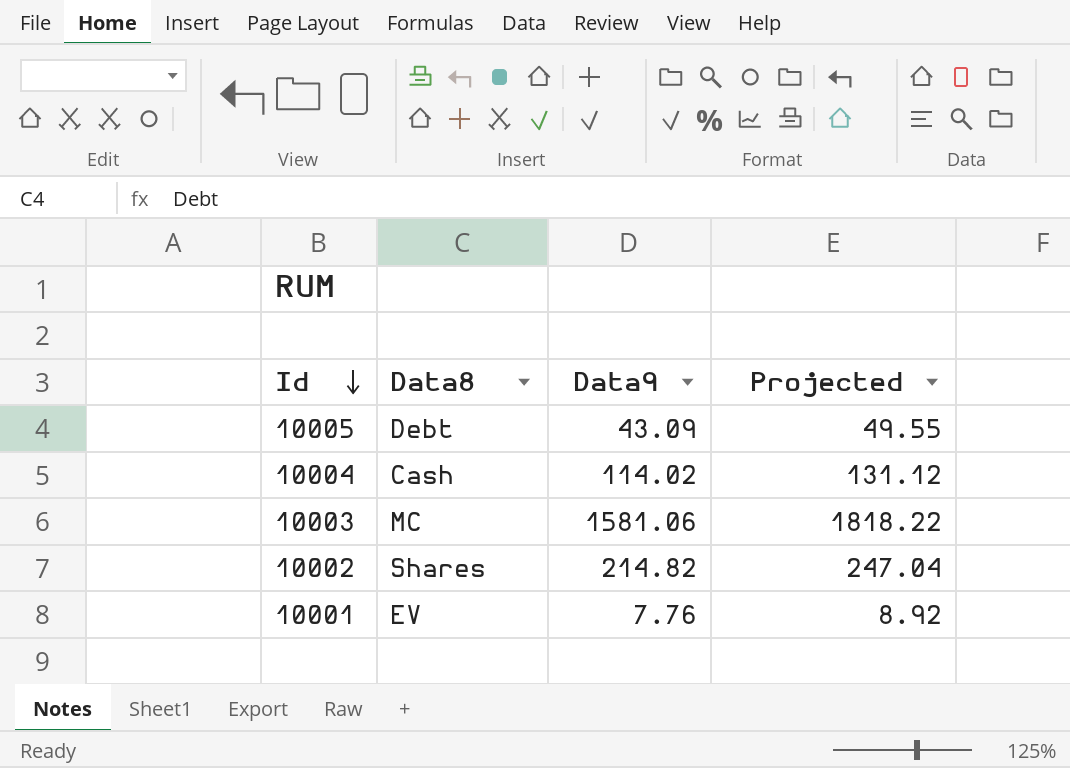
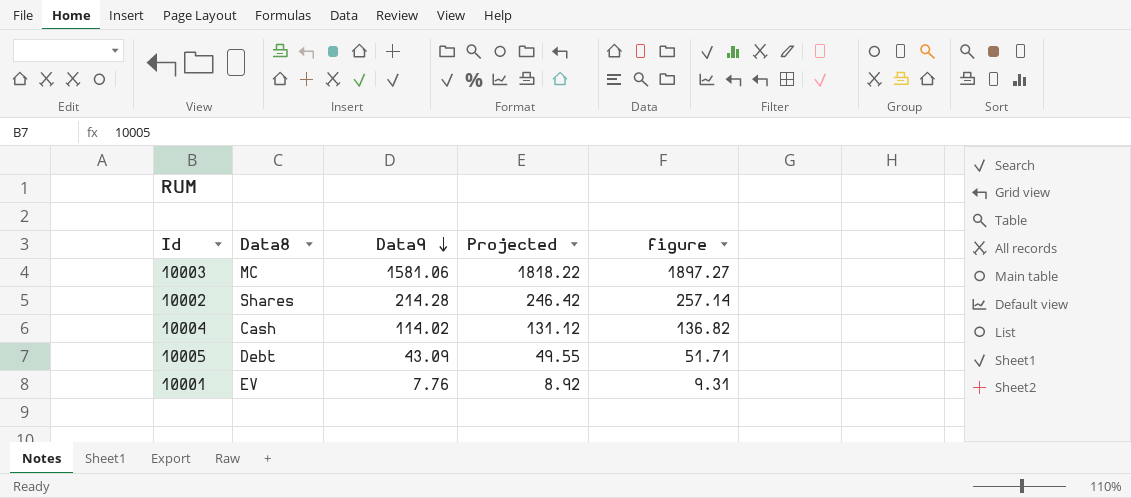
row order: Id descending -> Data9 descending
column figure | formula: none -> [Data9] * 1.2
10002 | Data9: 214.82 -> 214.28
10002 | Projected: 247.04 -> 246.42

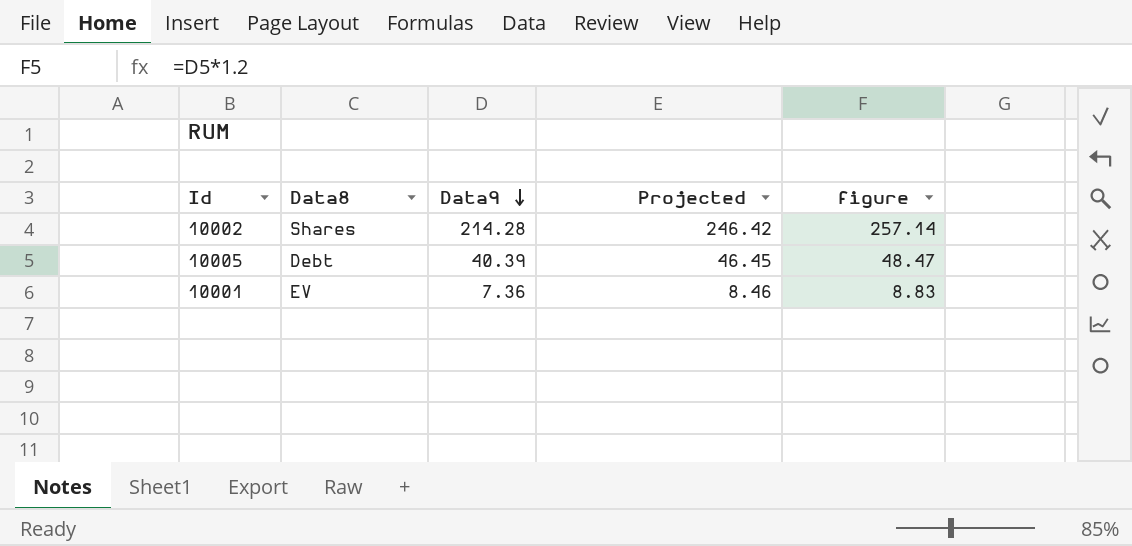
row 10003: MC | 1581.06 | 1818.22 | 1897.27 -> none
row 10004: Cash | 114.02 | 131.12 | 136.82 -> none
10005 | Data9: 43.09 -> 40.39
10005 | Projected: 49.55 -> 46.45
10005 | figure: 51.71 -> 48.47
10001 | Data9: 7.76 -> 7.36
10001 | Projected: 8.92 -> 8.46
10001 | figure: 9.31 -> 8.83

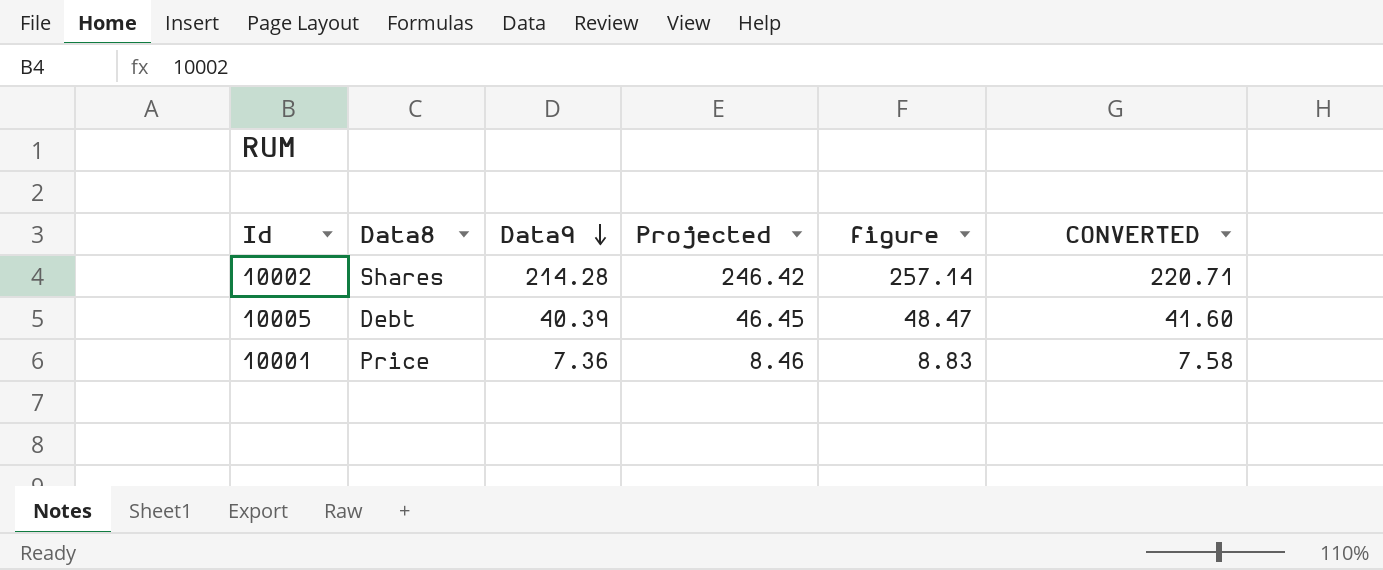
column CONVERTED | formula: none -> [Data9] * 1.03
10001 | Data8: EV -> Price

